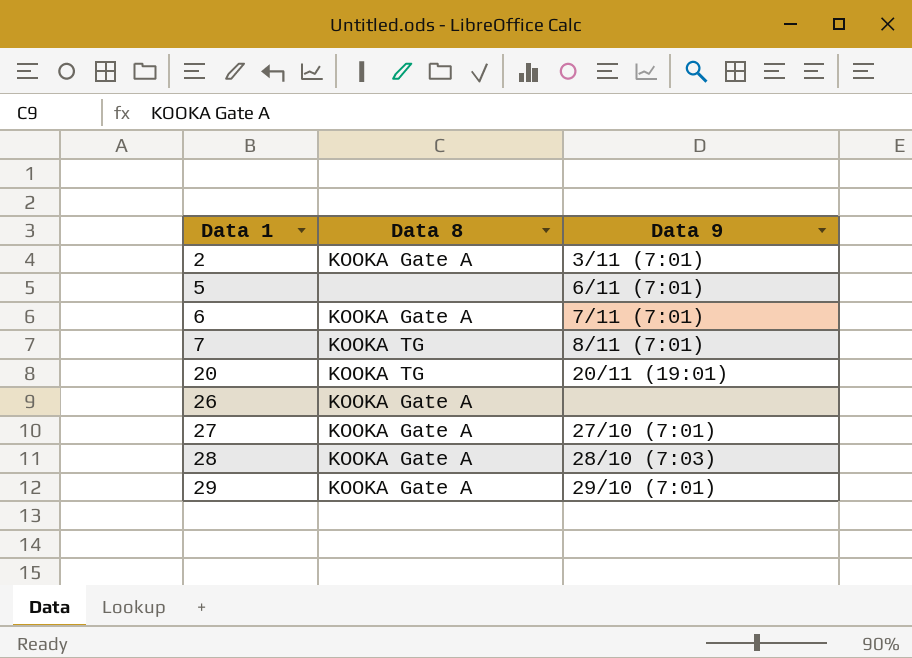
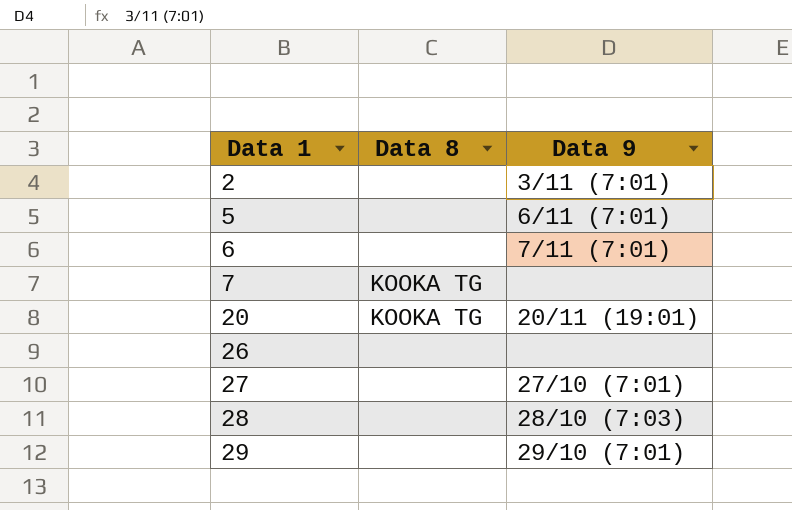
2 | Data 8: KOOKA Gate A -> none
6 | Data 8: KOOKA Gate A -> none
7 | Data 9: 8/11 (7:01) -> none
26 | Data 8: KOOKA Gate A -> none
27 | Data 8: KOOKA Gate A -> none
28 | Data 8: KOOKA Gate A -> none
29 | Data 8: KOOKA Gate A -> none

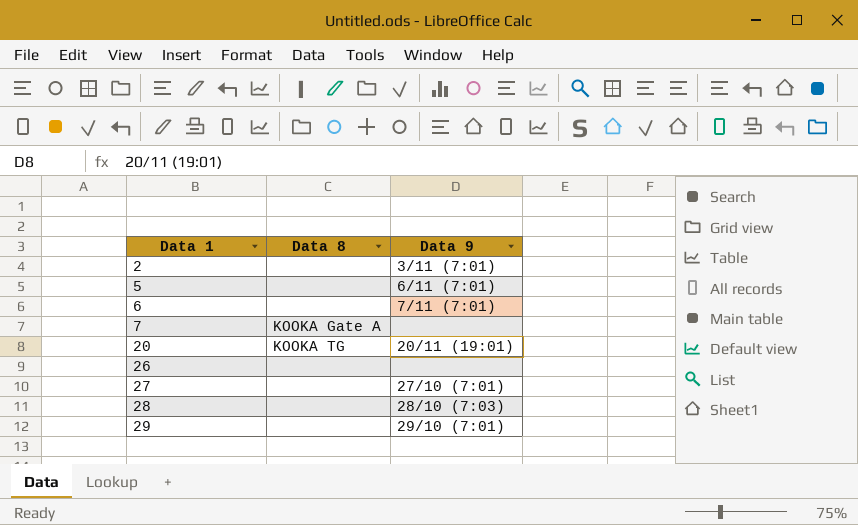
7 | Data 8: KOOKA TG -> KOOKA Gate A

